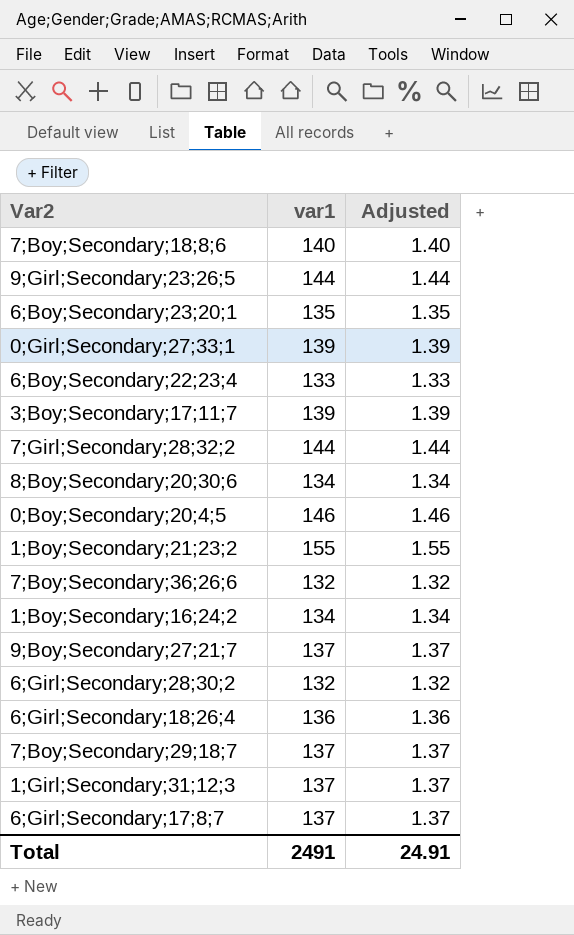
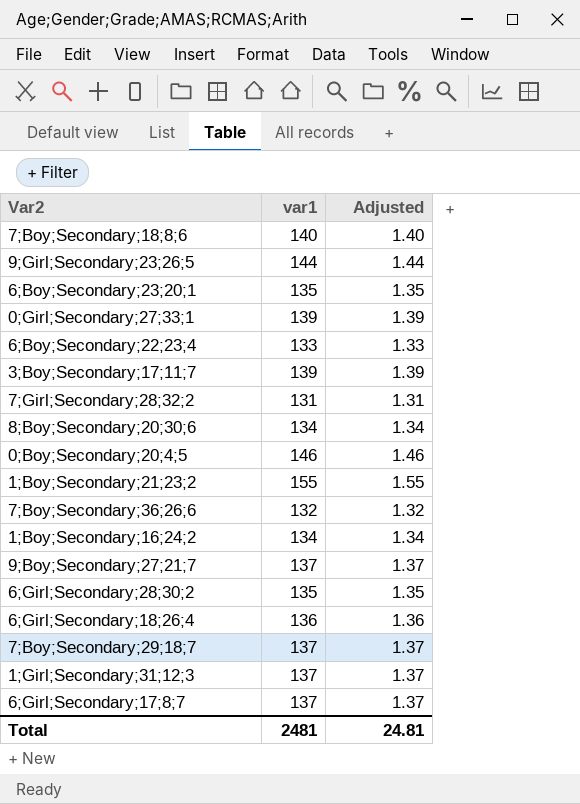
7;Girl;Secondary;28;32;2 | var1: 144 -> 131
7;Girl;Secondary;28;32;2 | Adjusted: 1.44 -> 1.31
6;Girl;Secondary;28;30;2 | var1: 132 -> 135
6;Girl;Secondary;28;30;2 | Adjusted: 1.32 -> 1.35
Total | var1: 2491 -> 2481
Total | Adjusted: 24.91 -> 24.81

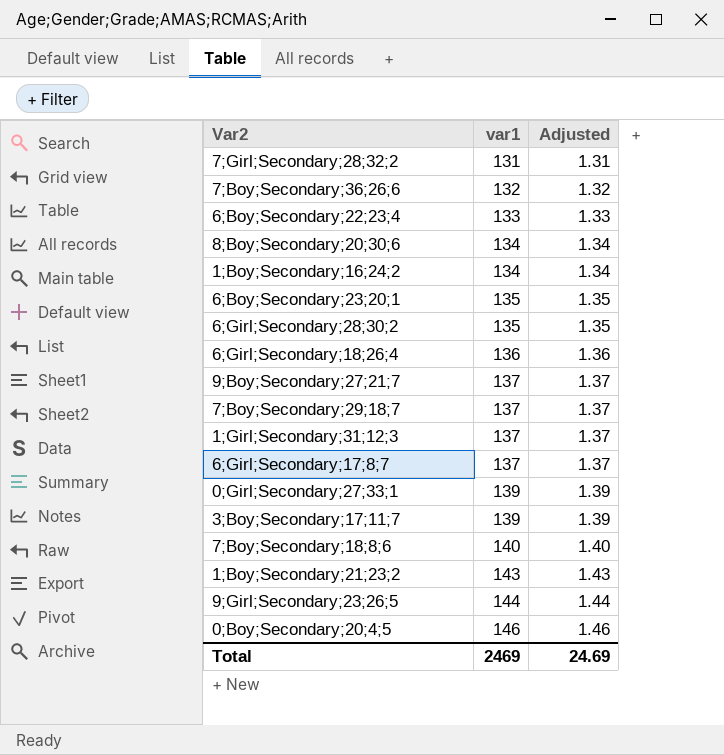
row order: none -> var1 ascending
1;Boy;Secondary;21;23;2 | var1: 155 -> 143
1;Boy;Secondary;21;23;2 | Adjusted: 1.55 -> 1.43
Total | var1: 2481 -> 2469
Total | Adjusted: 24.81 -> 24.69

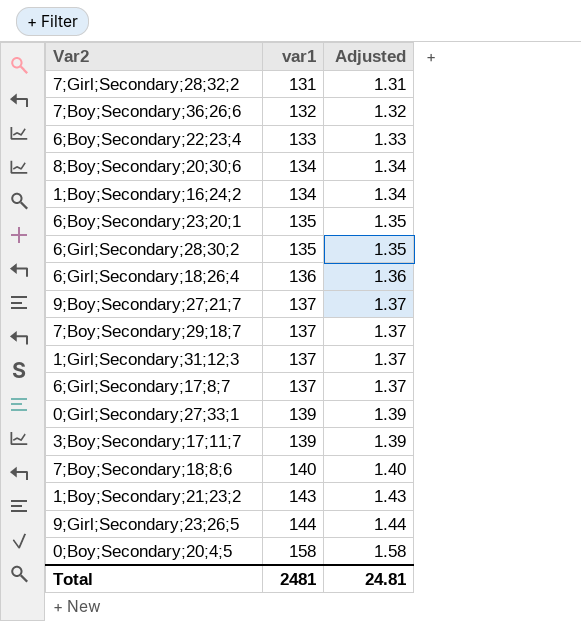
0;Boy;Secondary;20;4;5 | var1: 146 -> 158
0;Boy;Secondary;20;4;5 | Adjusted: 1.46 -> 1.58
Total | var1: 2469 -> 2481
Total | Adjusted: 24.69 -> 24.81

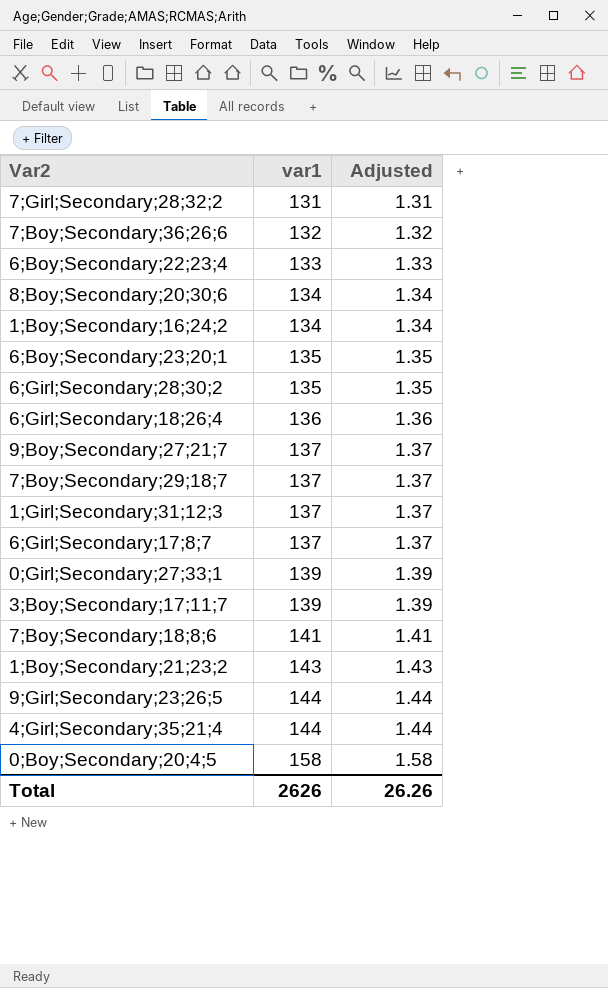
7;Boy;Secondary;18;8;6 | var1: 140 -> 141
7;Boy;Secondary;18;8;6 | Adjusted: 1.40 -> 1.41
row 4;Girl;Secondary;35;21;4: none -> 144 | 1.44
Total | var1: 2481 -> 2626
Total | Adjusted: 24.81 -> 26.26

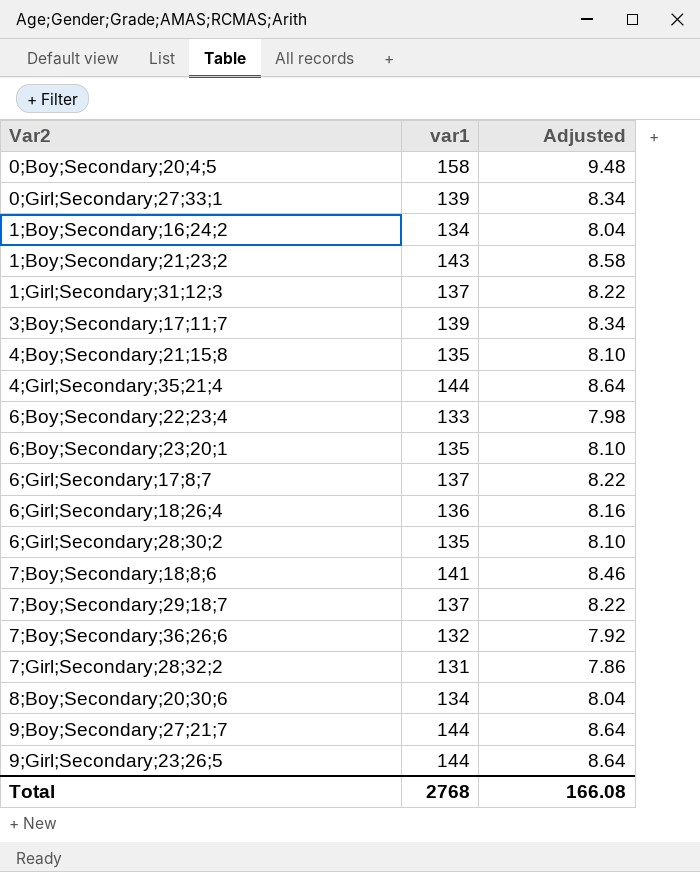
row order: var1 ascending -> Var2 ascending
column Adjusted | formula: [var1] * 0.01 -> [var1] * 0.06
row 4;Boy;Secondary;21;15;8: none -> 135 | 8.10
9;Boy;Secondary;27;21;7 | var1: 137 -> 144
Total | var1: 2626 -> 2768
Total | Adjusted: 26.26 -> 166.08

